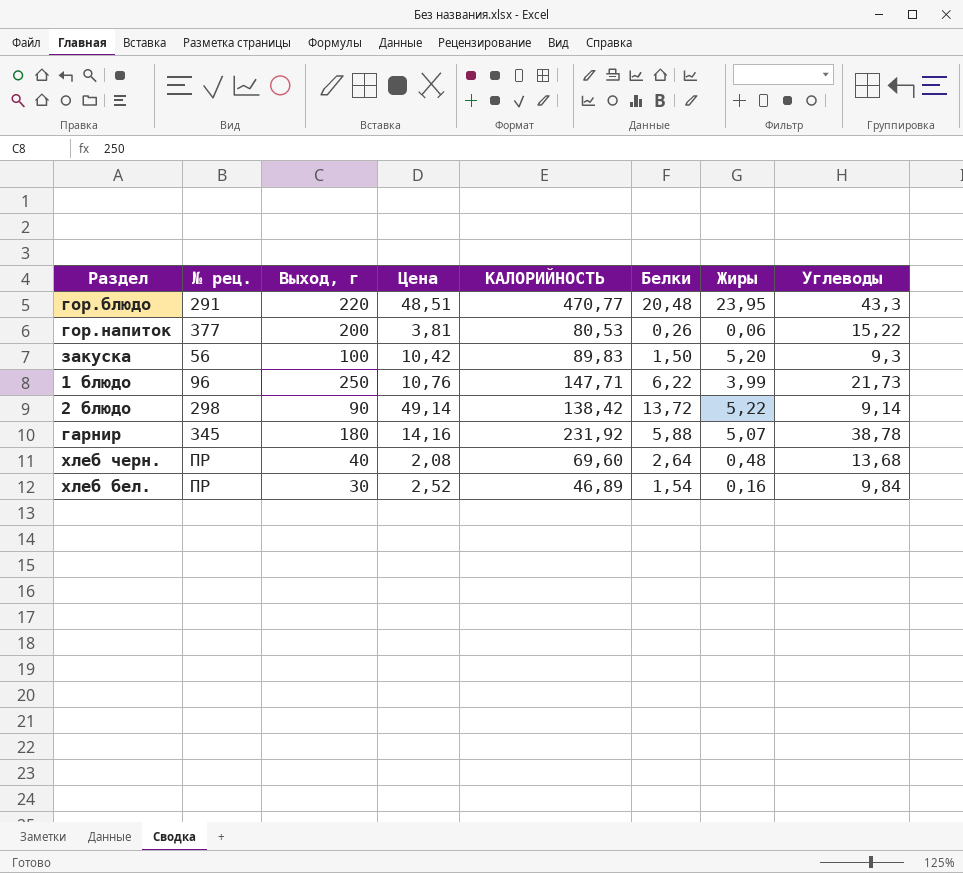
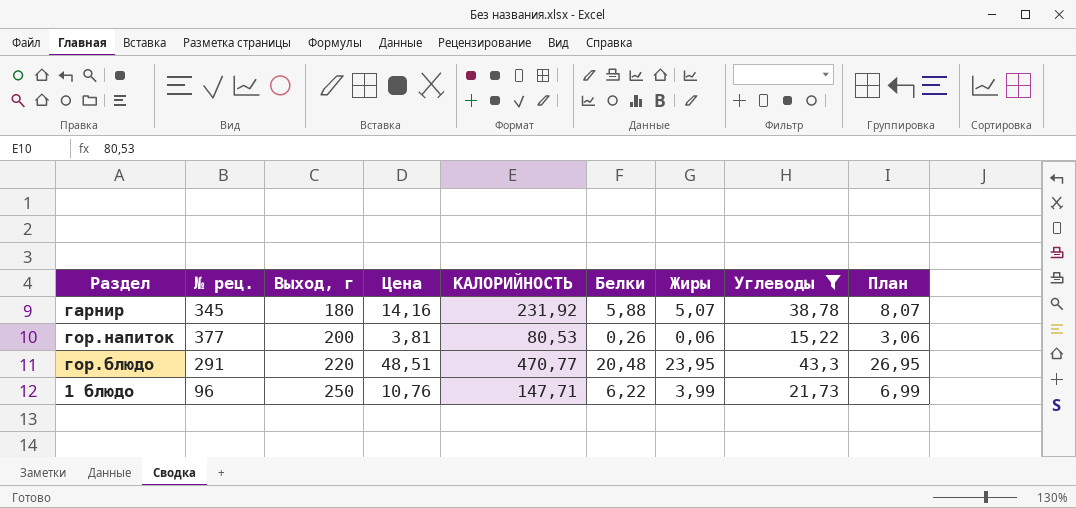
filter: none -> Углеводы >= 15,22
row order: none -> Выход, г ascending
column План | formula: none -> [Жиры] + 3

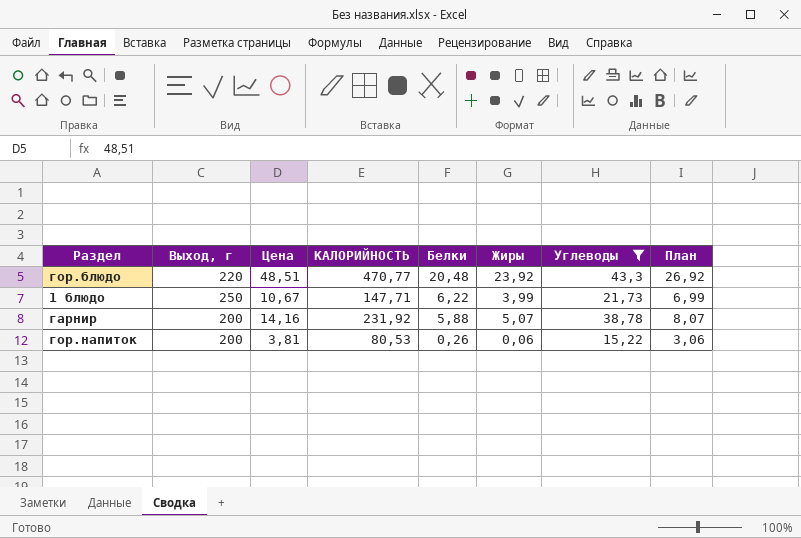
row order: Выход, г ascending -> Белки descending
column № рец. | position: 2 -> none
гор.блюдо | Жиры: 23,95 -> 23,92
гор.блюдо | План: 26,95 -> 26,92
1 блюдо | Цена: 10,76 -> 10,67
гарнир | Выход, г: 180 -> 200

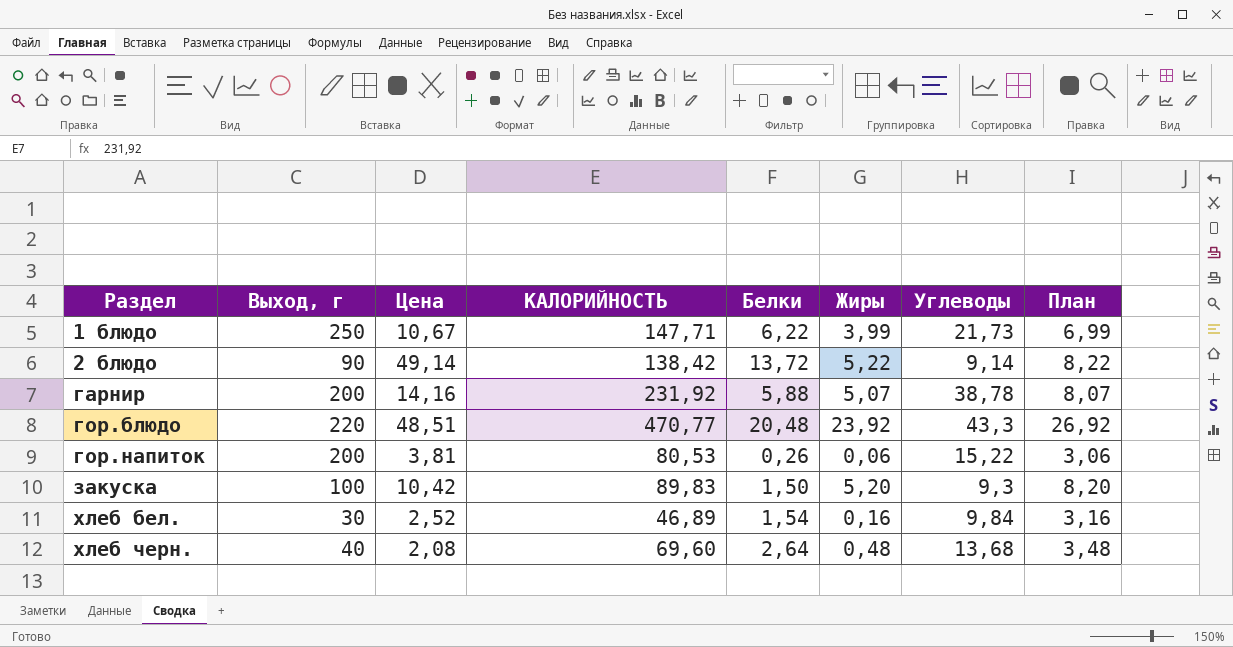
filter: Углеводы >= 15,22 -> none
row order: Белки descending -> Раздел ascending

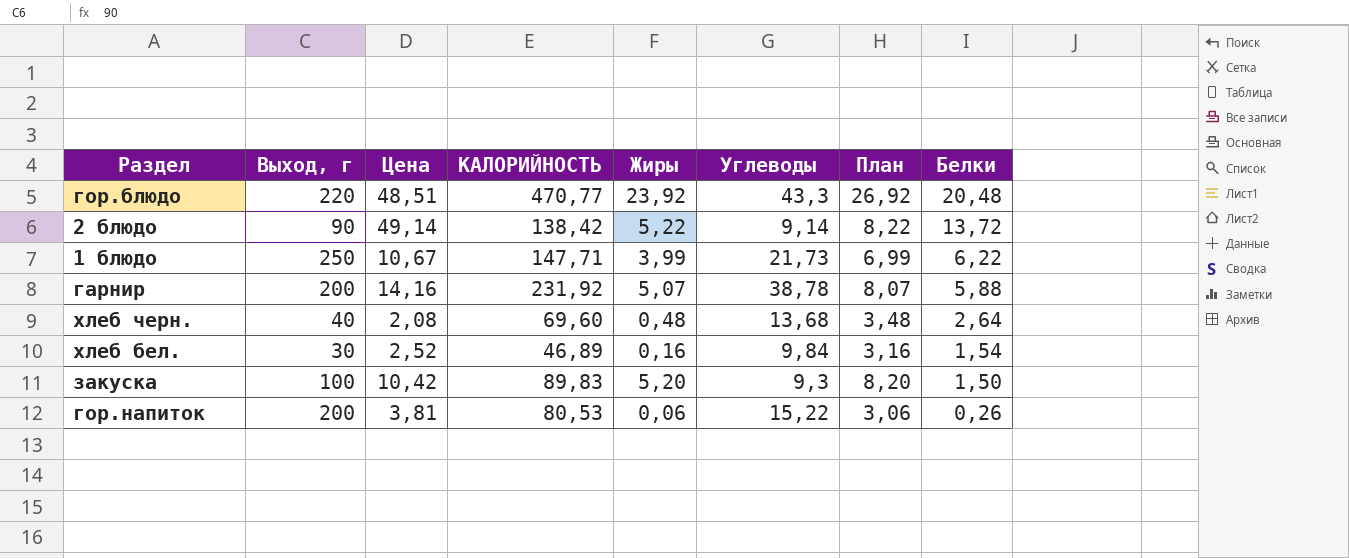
row order: Раздел ascending -> Белки descending
column Белки | position: 5 -> 8

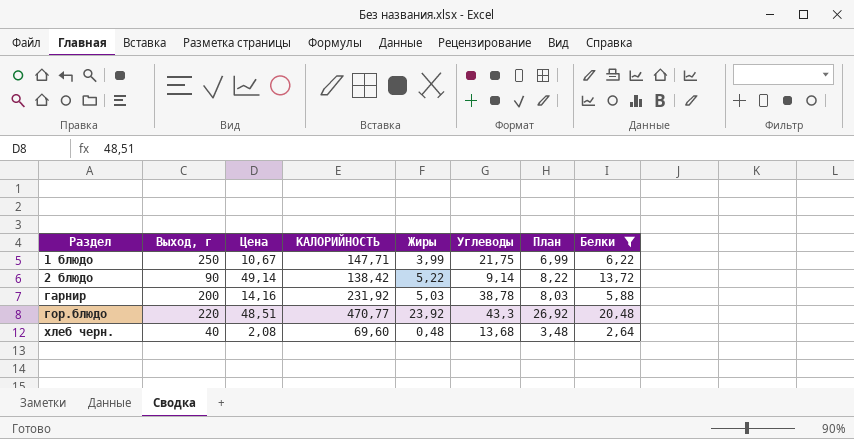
filter: none -> Белки >= 2,64
row order: Белки descending -> Раздел ascending
1 блюдо | Углеводы: 21,73 -> 21,75
гарнир | Жиры: 5,07 -> 5,03
гарнир | План: 8,07 -> 8,03

